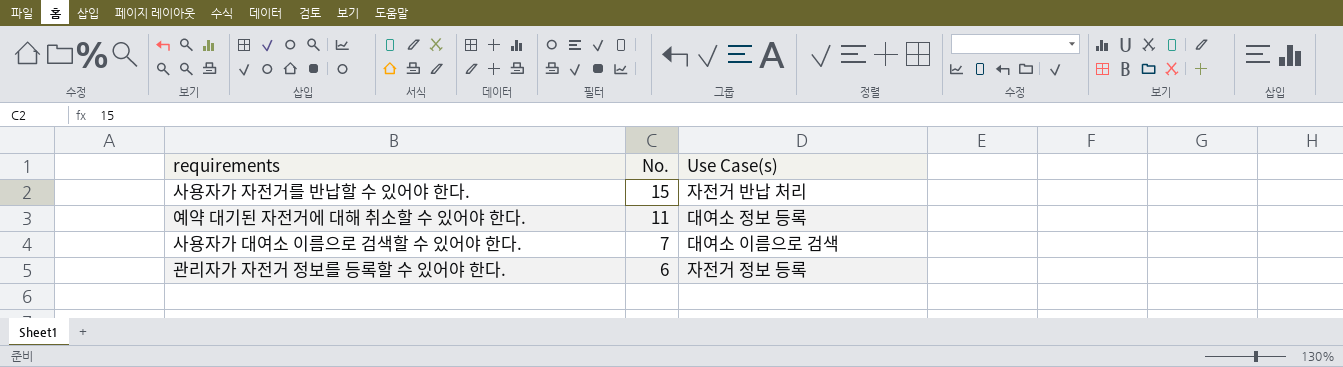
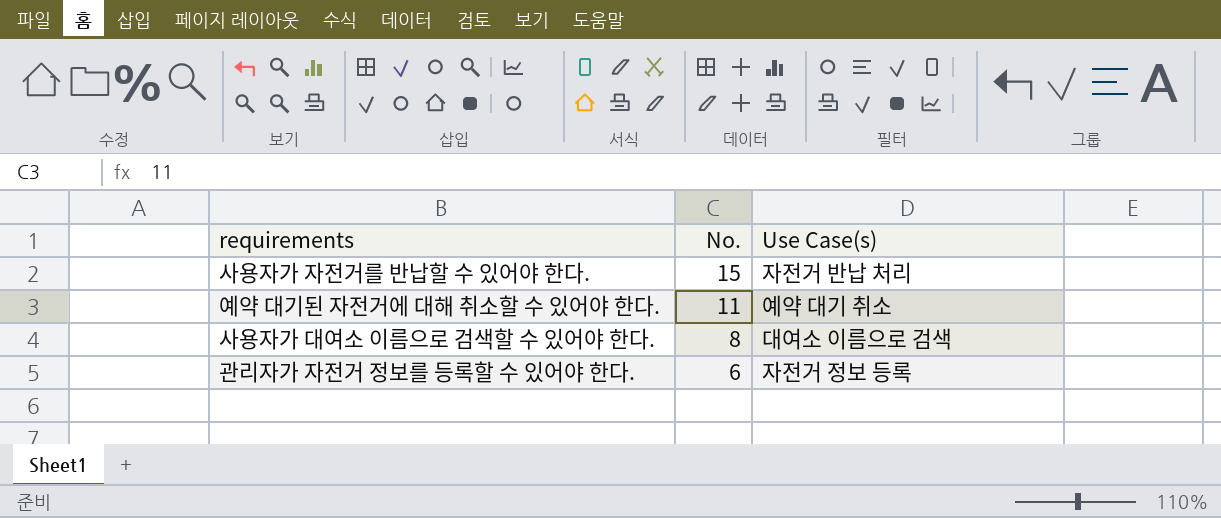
예약 대기된 자전거에 대해 취소할 수 있어야 한다. | Use Case(s): 대여소 정보 등록 -> 예약 대기 취소
사용자가 대여소 이름으로 검색할 수 있어야 한다. | No.: 7 -> 8

